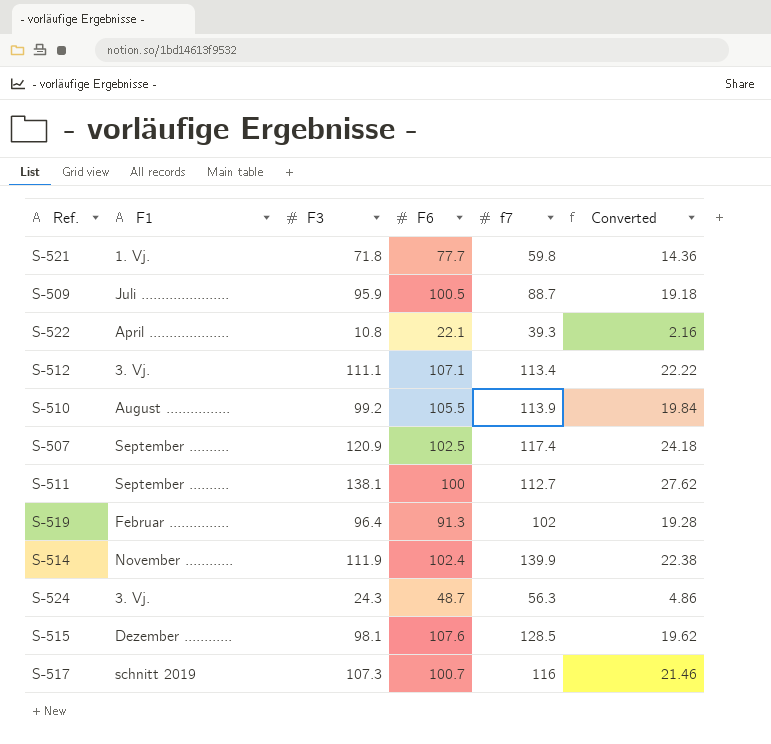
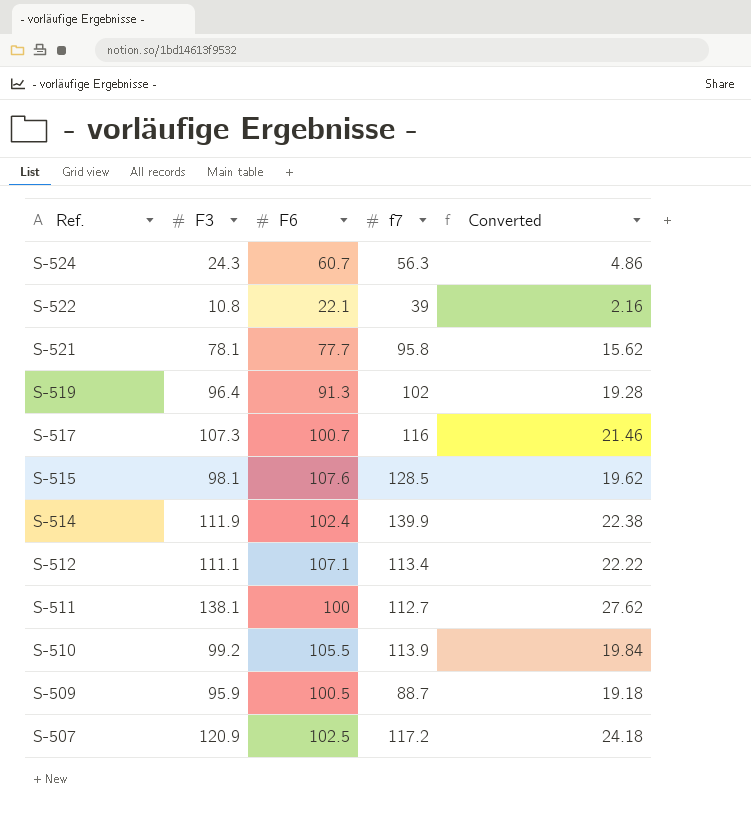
row order: none -> Ref. descending
column F1 | position: 2 -> none
S-524 | F6: 48.7 -> 60.7
S-522 | f7: 39.3 -> 39
S-521 | F3: 71.8 -> 78.1
S-521 | f7: 59.8 -> 95.8
S-521 | Converted: 14.36 -> 15.62
S-507 | f7: 117.4 -> 117.2

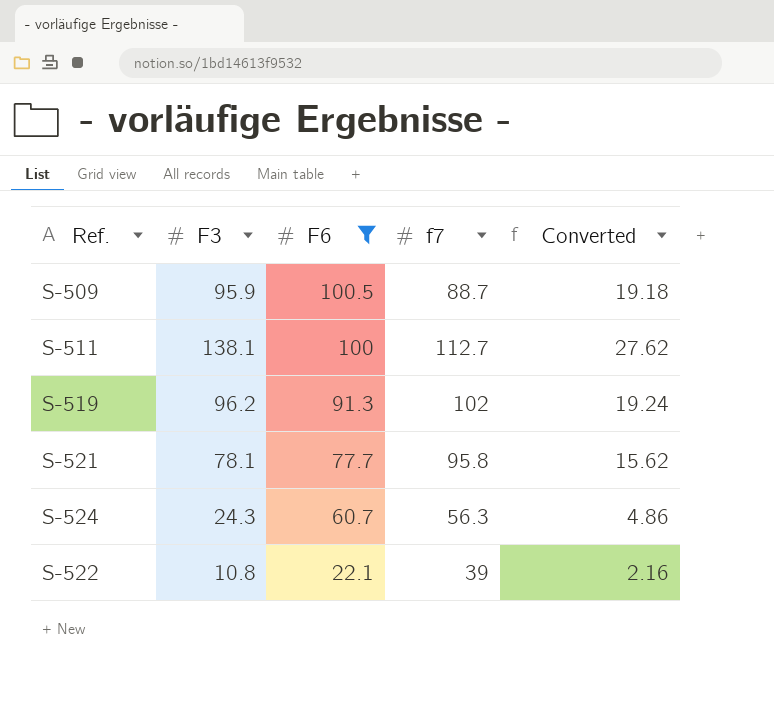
filter: none -> F6 <= 100.5
row order: Ref. descending -> F6 descending
S-519 | F3: 96.4 -> 96.2
S-519 | Converted: 19.28 -> 19.24

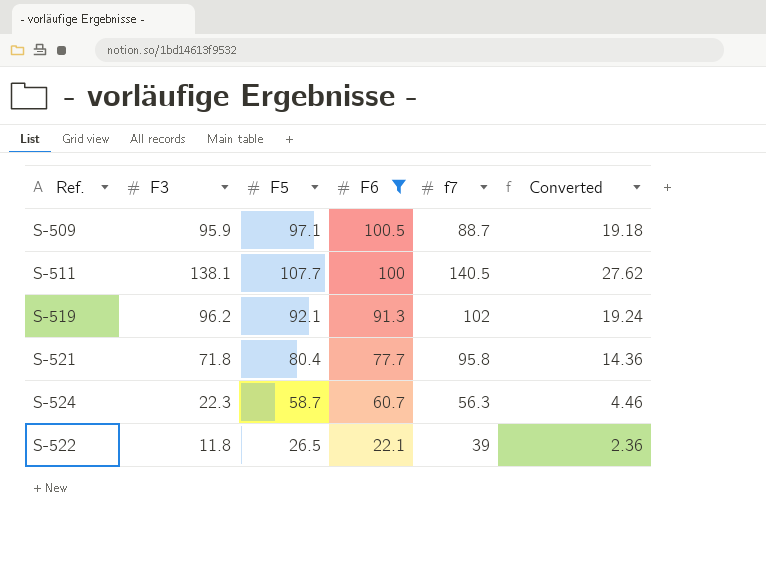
column F5 | position: none -> 3
S-511 | f7: 112.7 -> 140.5
S-521 | F3: 78.1 -> 71.8
S-521 | Converted: 15.62 -> 14.36
S-524 | F3: 24.3 -> 22.3
S-524 | Converted: 4.86 -> 4.46
S-522 | F3: 10.8 -> 11.8
S-522 | Converted: 2.16 -> 2.36

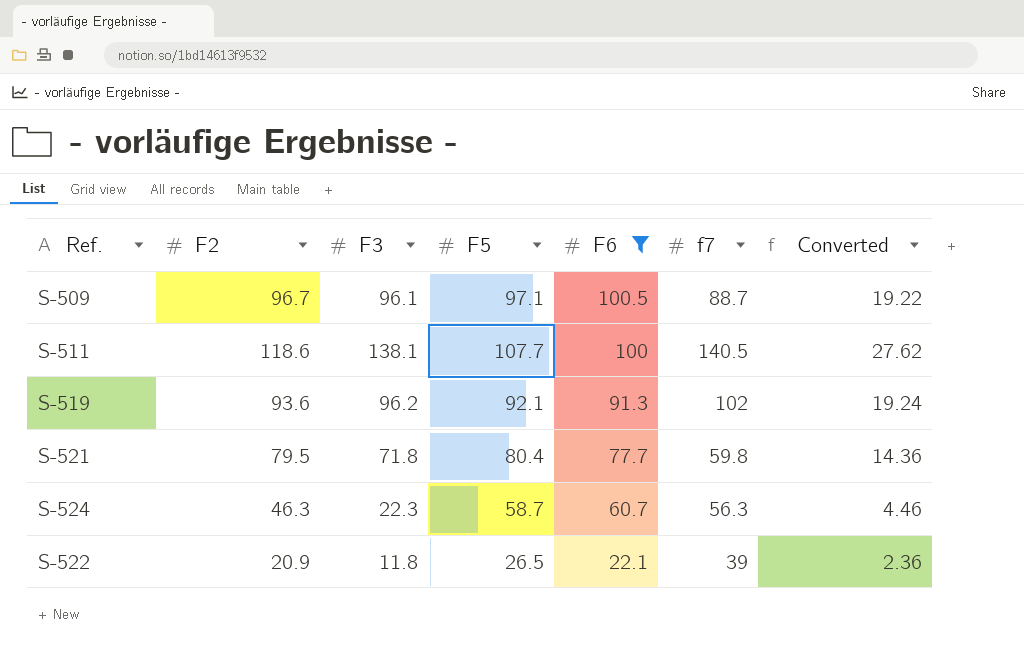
column F2 | position: none -> 2
S-509 | F3: 95.9 -> 96.1
S-509 | Converted: 19.18 -> 19.22
S-521 | f7: 95.8 -> 59.8

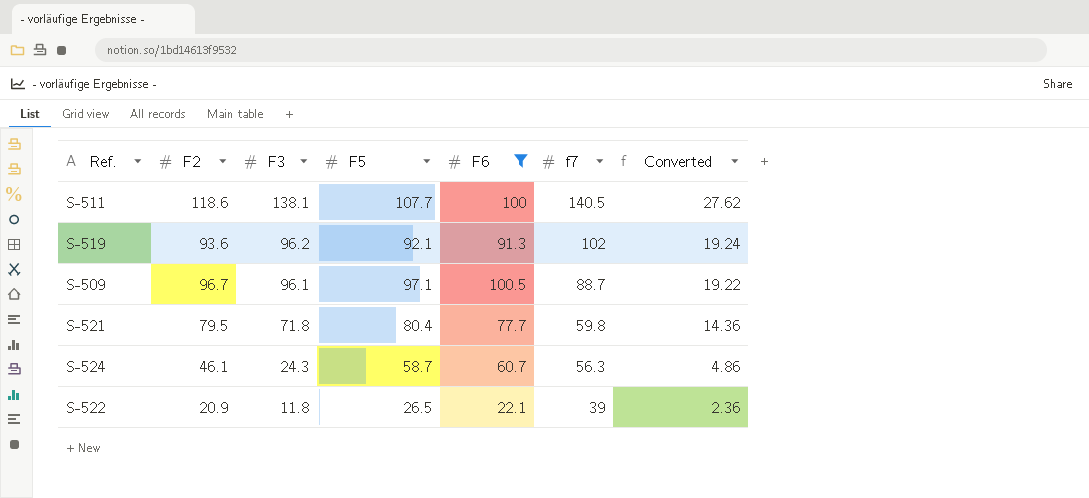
row order: F6 descending -> F3 descending
S-524 | F2: 46.3 -> 46.1
S-524 | F3: 22.3 -> 24.3
S-524 | Converted: 4.46 -> 4.86

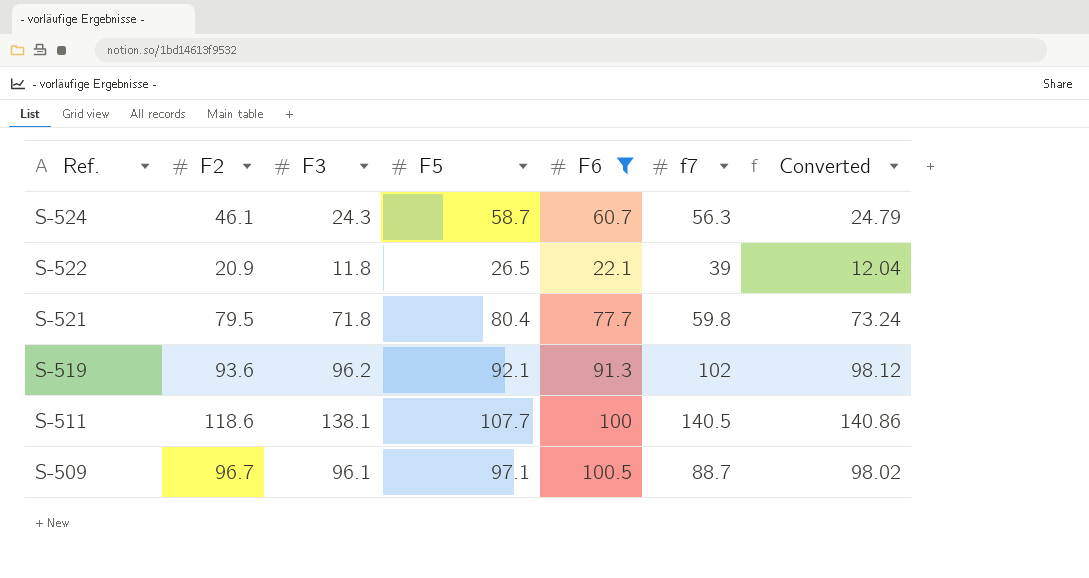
row order: F3 descending -> Ref. descending
column Converted | formula: [F3] * 0.2 -> [F3] * 1.02

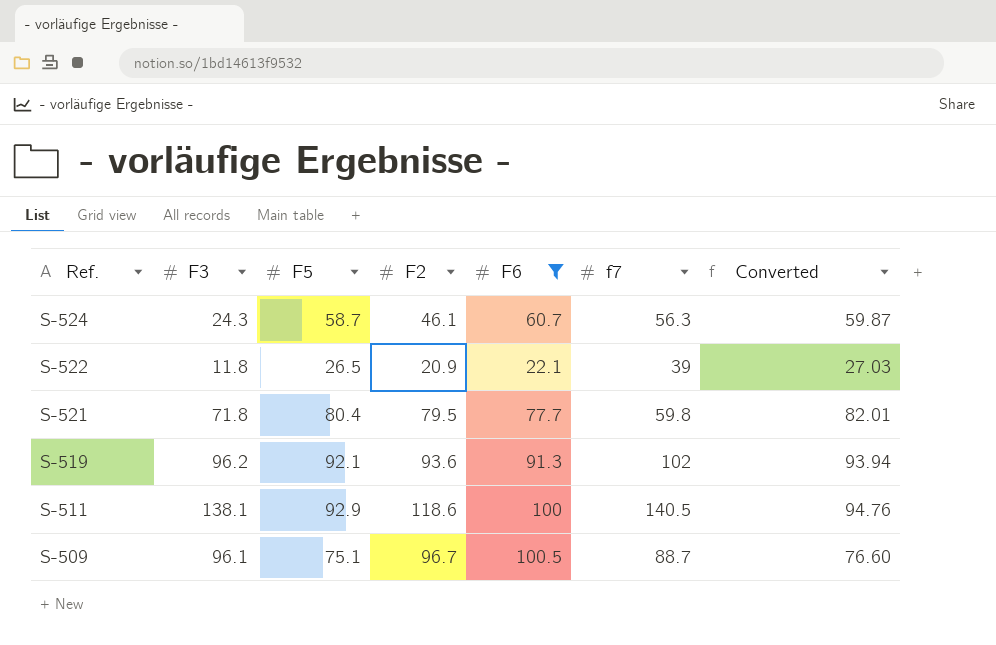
column F2 | position: 2 -> 4
column Converted | formula: [F3] * 1.02 -> [F5] * 1.02
S-511 | F5: 107.7 -> 92.9
S-509 | F5: 97.1 -> 75.1

